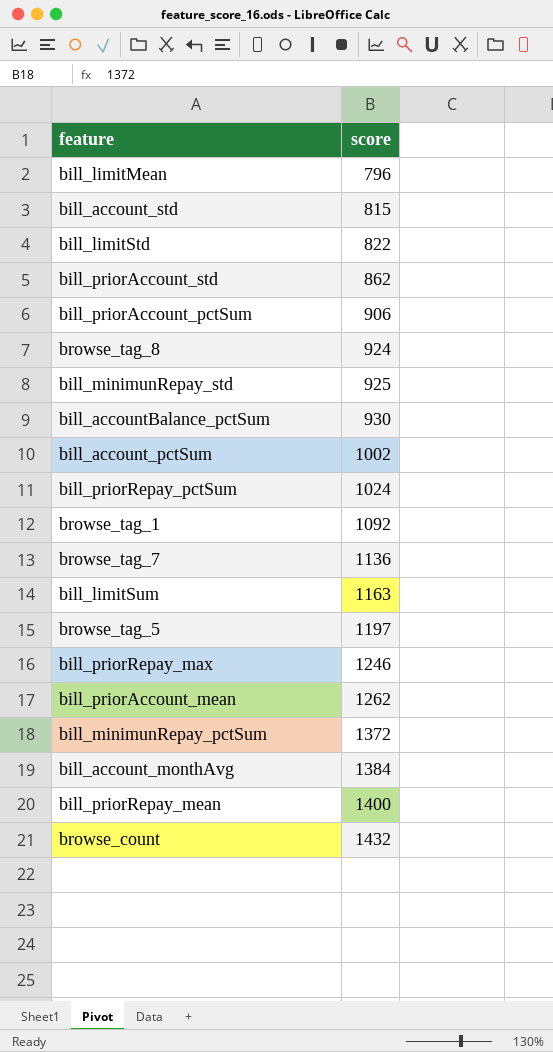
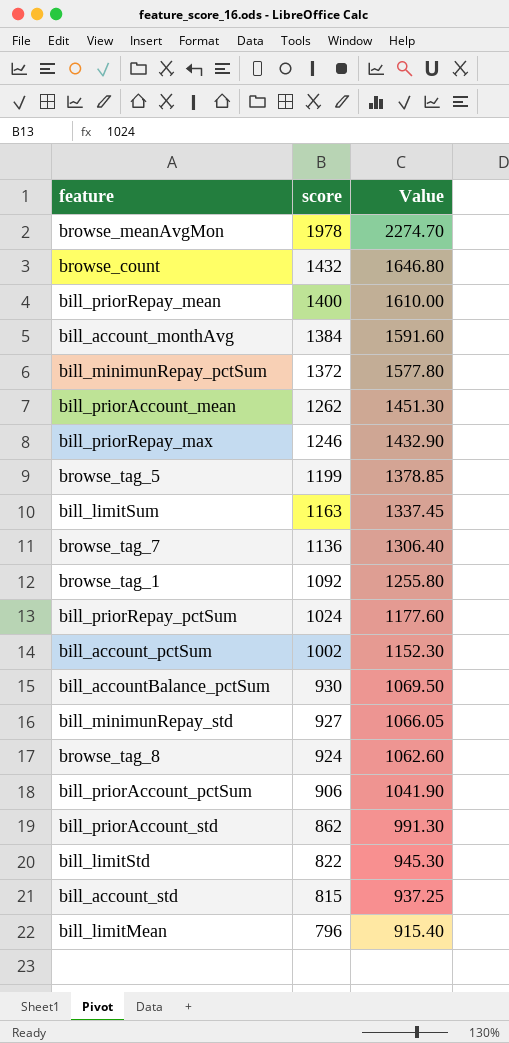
row order: score ascending -> score descending
column Value | formula: none -> [score] * 1.15
row browse_meanAvgMon: none -> 1978 | 2274.70
browse_tag_5 | score: 1197 -> 1199
bill_minimunRepay_std | score: 925 -> 927

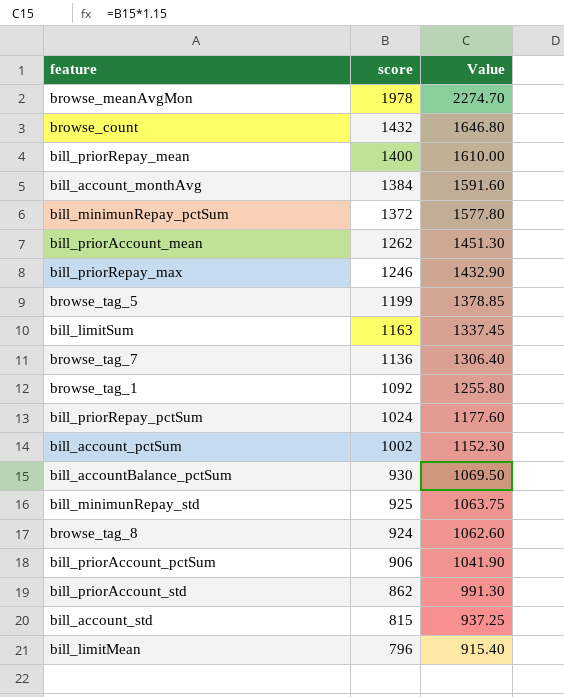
row bill_limitStd: 822 | 945.30 -> none
bill_minimunRepay_std | score: 927 -> 925
bill_minimunRepay_std | Value: 1066.05 -> 1063.75

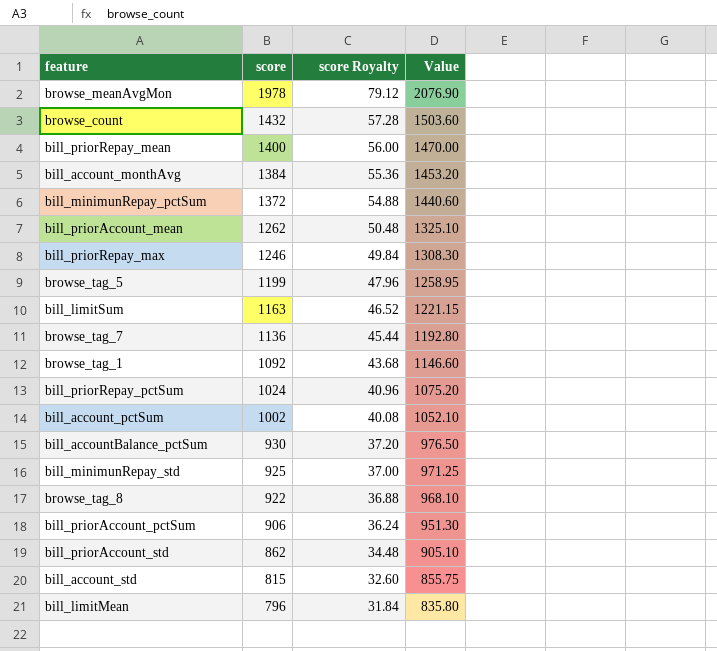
column score Royalty | formula: none -> [score] * 0.04
column Value | formula: [score] * 1.15 -> [score] * 1.05
browse_tag_8 | score: 924 -> 922

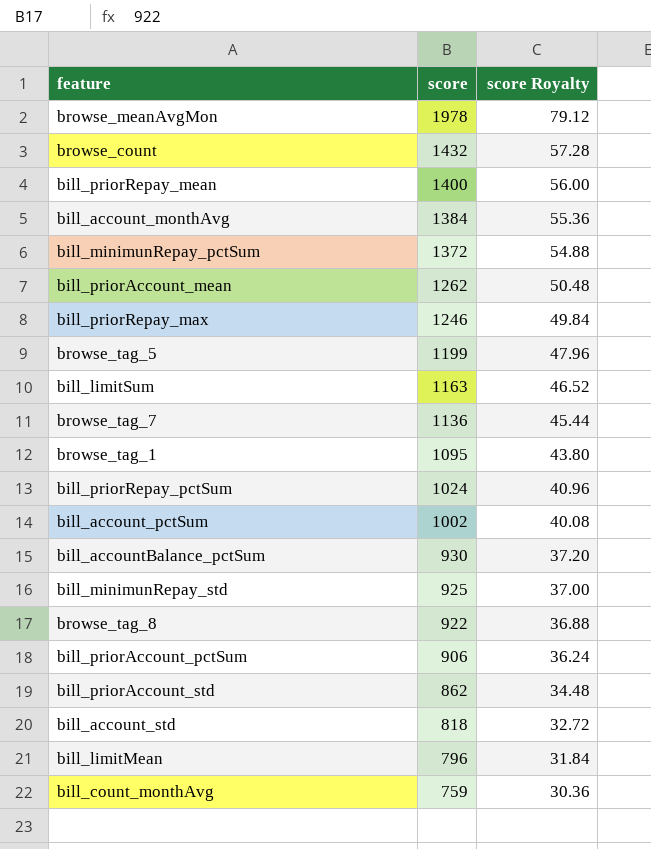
column Value | formula: [score] * 1.05 -> none
browse_tag_1 | score: 1092 -> 1095
browse_tag_1 | score Royalty: 43.68 -> 43.80
bill_account_std | score: 815 -> 818
bill_account_std | score Royalty: 32.60 -> 32.72
row bill_count_monthAvg: none -> 759 | 30.36

